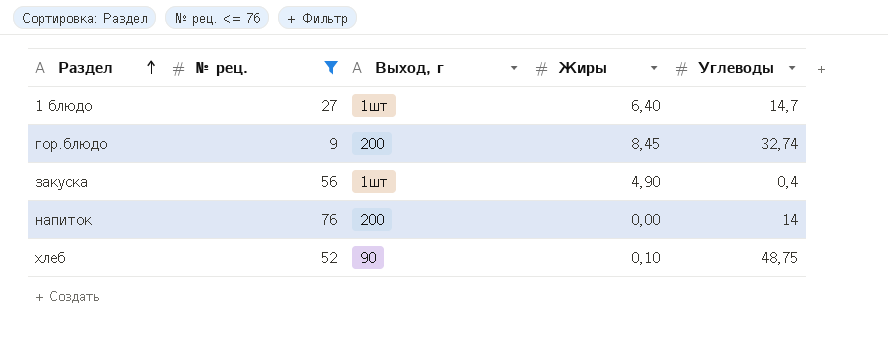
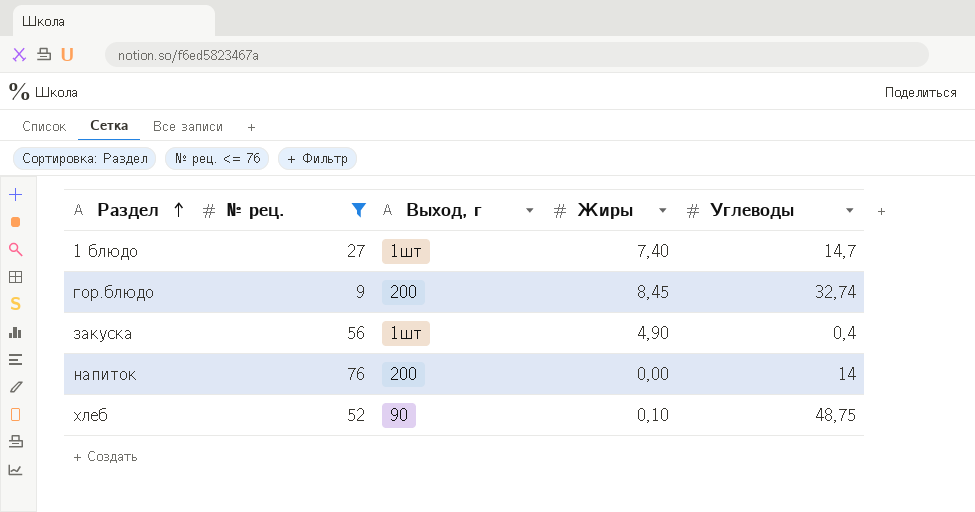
1 блюдо | Жиры: 6,40 -> 7,40

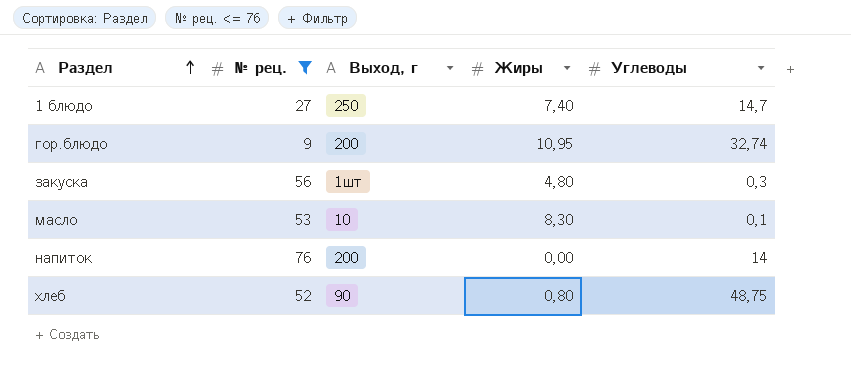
1 блюдо | Выход, г: 1шт -> 250
гор.блюдо | Жиры: 8,45 -> 10,95
закуска | Жиры: 4,90 -> 4,80
закуска | Углеводы: 0,4 -> 0,3
row масло: none -> 53 | 10 | 8,30 | 0,1
хлеб | Жиры: 0,10 -> 0,80

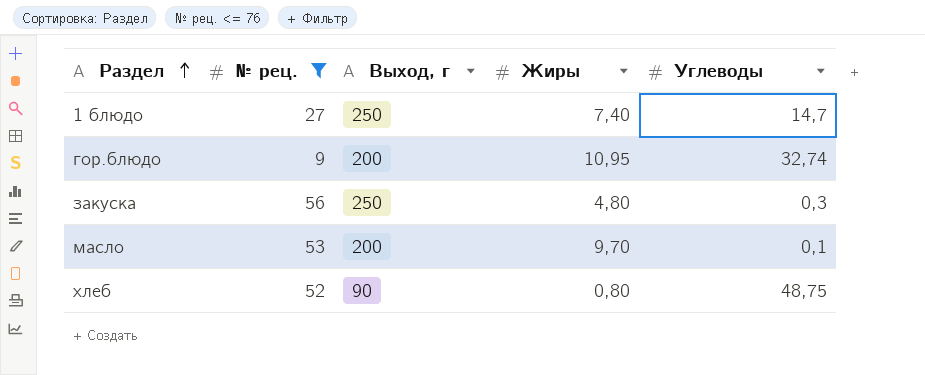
row напиток: 76 | 200 | 0,00 | 14 -> none
закуска | Выход, г: 1шт -> 250
масло | Выход, г: 10 -> 200
масло | Жиры: 8,30 -> 9,70

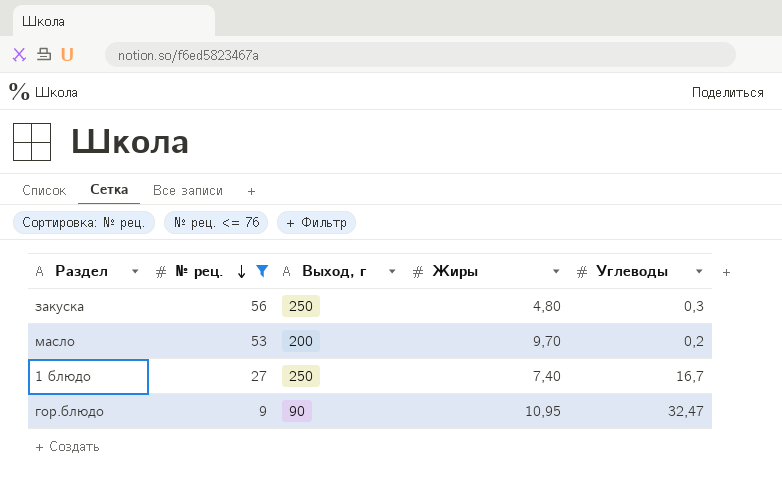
row order: Раздел ascending -> № рец. descending
row хлеб: 52 | 90 | 0,80 | 48,75 -> none
масло | Углеводы: 0,1 -> 0,2
1 блюдо | Углеводы: 14,7 -> 16,7
гор.блюдо | Выход, г: 200 -> 90
гор.блюдо | Углеводы: 32,74 -> 32,47

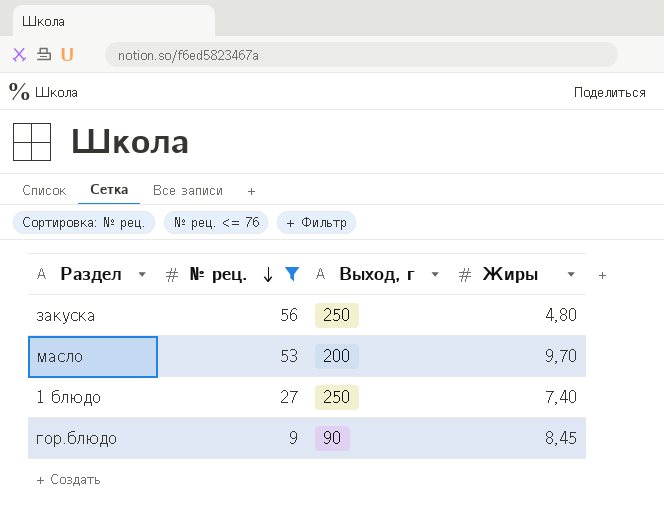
column Углеводы | position: 5 -> none
гор.блюдо | Жиры: 10,95 -> 8,45

